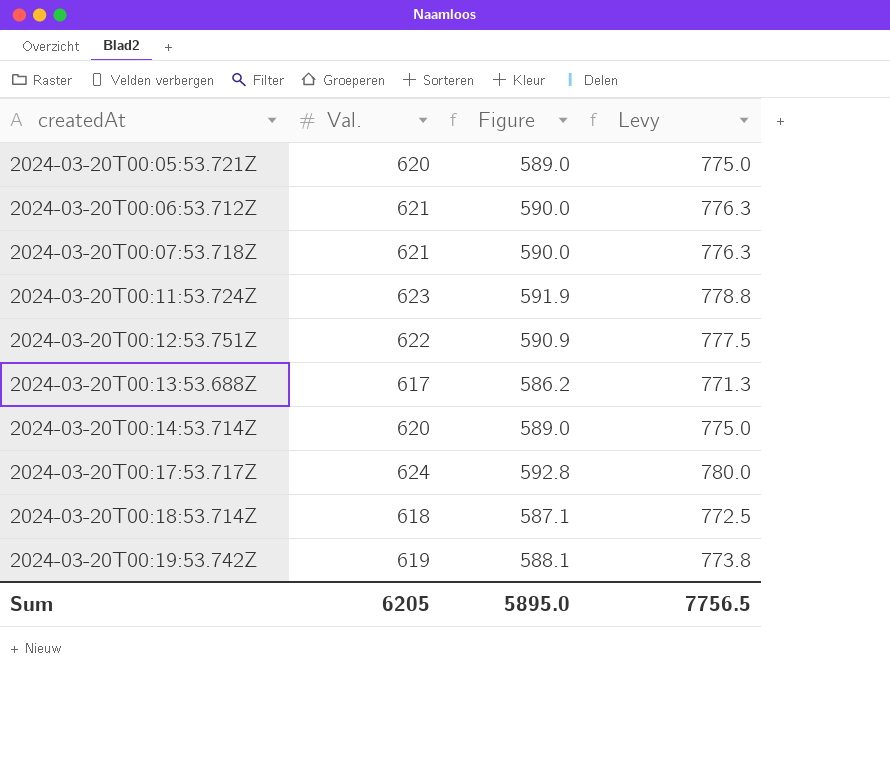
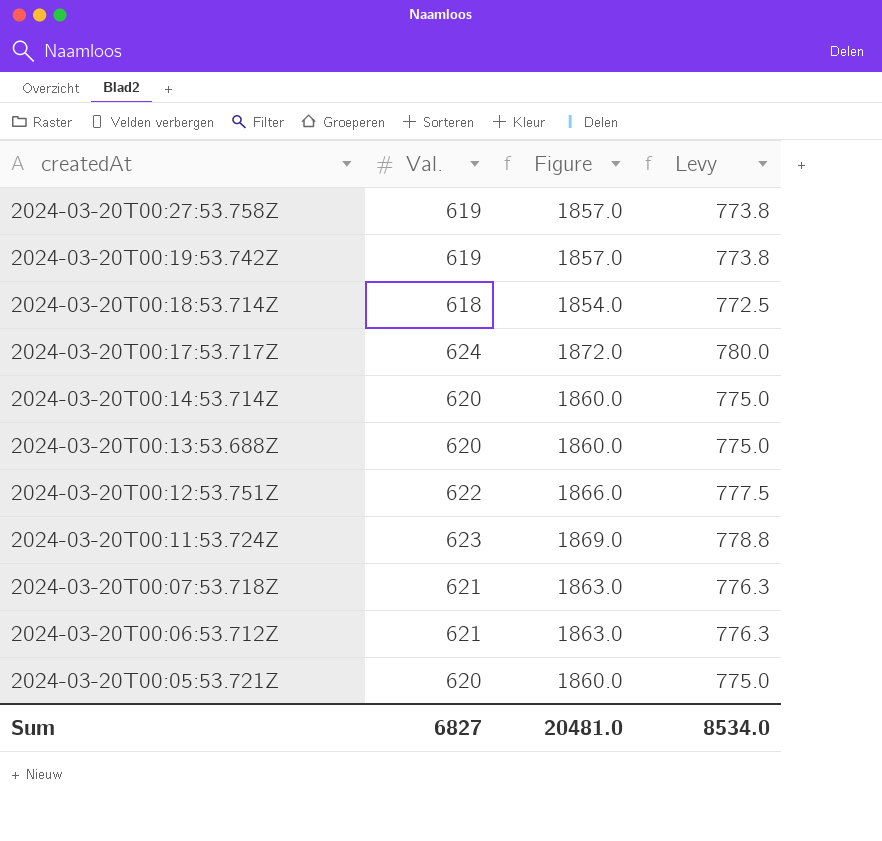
row order: createdAt ascending -> createdAt descending
column Figure | formula: [Val.] * 0.95 -> [Val.] * 3
row 2024-03-20T00:27:53.758Z: none -> 619 | 1857.0 | 773.8
2024-03-20T00:13:53.688Z | Val.: 617 -> 620
2024-03-20T00:13:53.688Z | Levy: 771.3 -> 775.0
Sum | Val.: 6205 -> 6827
Sum | Figure: 5895.0 -> 20481.0
Sum | Levy: 7756.5 -> 8534.0

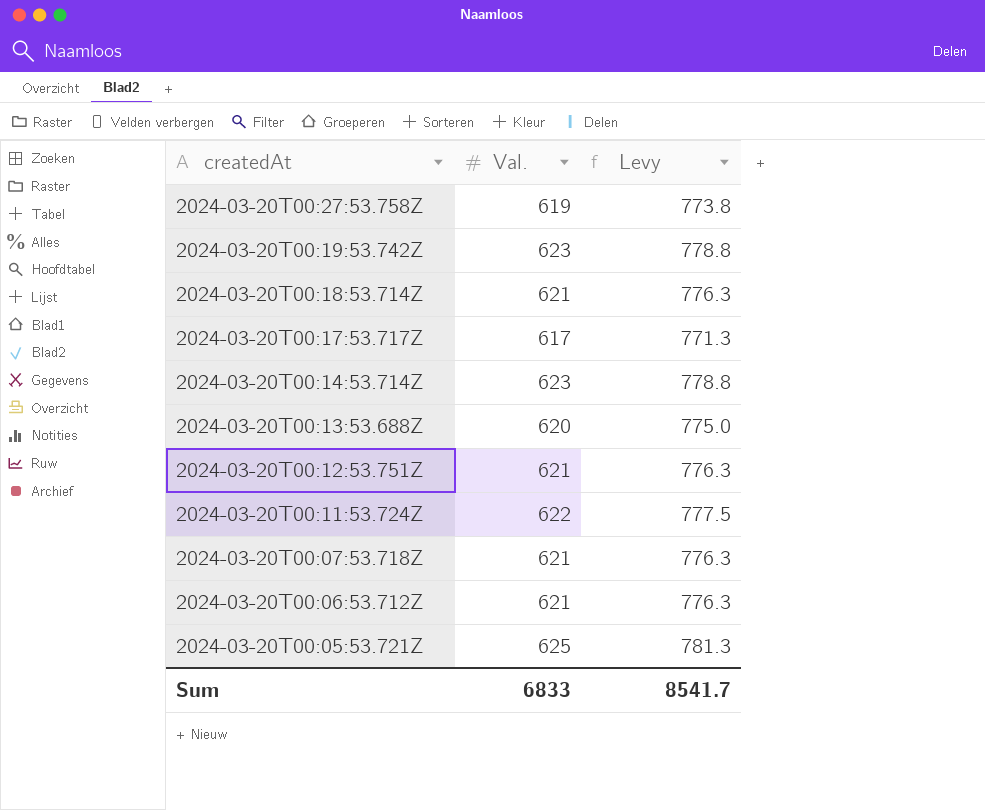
column Figure | formula: [Val.] * 3 -> none
2024-03-20T00:19:53.742Z | Val.: 619 -> 623
2024-03-20T00:19:53.742Z | Levy: 773.8 -> 778.8
2024-03-20T00:18:53.714Z | Val.: 618 -> 621
2024-03-20T00:18:53.714Z | Levy: 772.5 -> 776.3
2024-03-20T00:17:53.717Z | Val.: 624 -> 617
2024-03-20T00:17:53.717Z | Levy: 780.0 -> 771.3
2024-03-20T00:14:53.714Z | Val.: 620 -> 623
2024-03-20T00:14:53.714Z | Levy: 775.0 -> 778.8
2024-03-20T00:12:53.751Z | Val.: 622 -> 621
2024-03-20T00:12:53.751Z | Levy: 777.5 -> 776.3
2024-03-20T00:11:53.724Z | Val.: 623 -> 622
2024-03-20T00:11:53.724Z | Levy: 778.8 -> 777.5
2024-03-20T00:05:53.721Z | Val.: 620 -> 625
2024-03-20T00:05:53.721Z | Levy: 775.0 -> 781.3
Sum | Val.: 6827 -> 6833
Sum | Levy: 8534.0 -> 8541.7

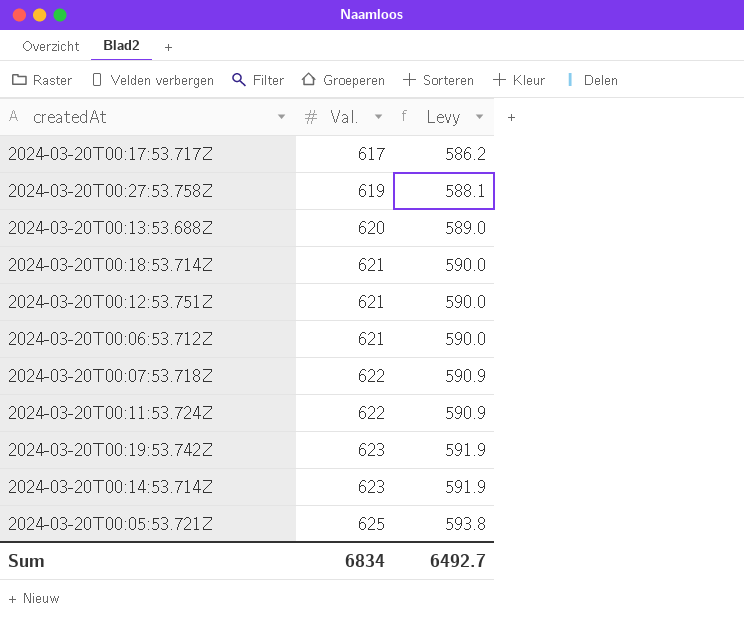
row order: createdAt descending -> Val. ascending
column Levy | formula: [Val.] * 1.25 -> [Val.] * 0.95
2024-03-20T00:07:53.718Z | Val.: 621 -> 622
Sum | Val.: 6833 -> 6834
Sum | Levy: 8541.7 -> 6492.7

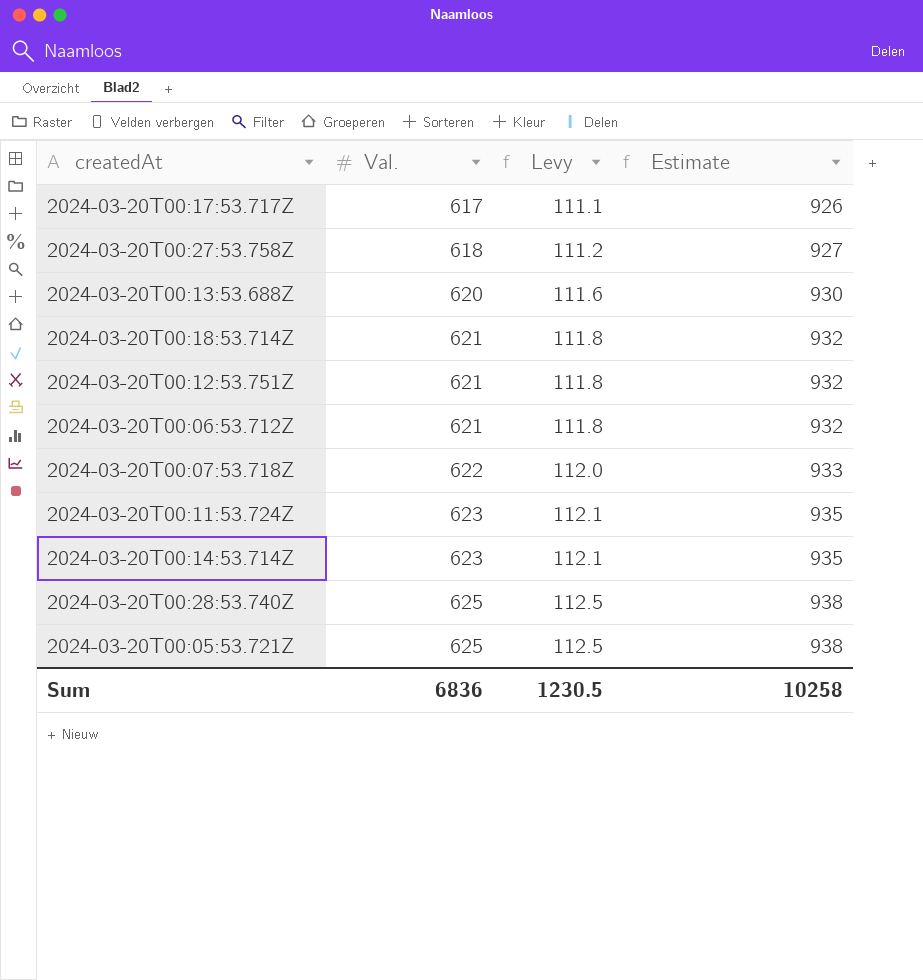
column Levy | formula: [Val.] * 0.95 -> [Val.] * 0.18
column Estimate | formula: none -> [Val.] * 1.5
row 2024-03-20T00:19:53.742Z: 623 | 591.9 -> none
2024-03-20T00:27:53.758Z | Val.: 619 -> 618
2024-03-20T00:11:53.724Z | Val.: 622 -> 623
row 2024-03-20T00:28:53.740Z: none -> 625 | 112.5 | 938
Sum | Val.: 6834 -> 6836
Sum | Levy: 6492.7 -> 1230.5

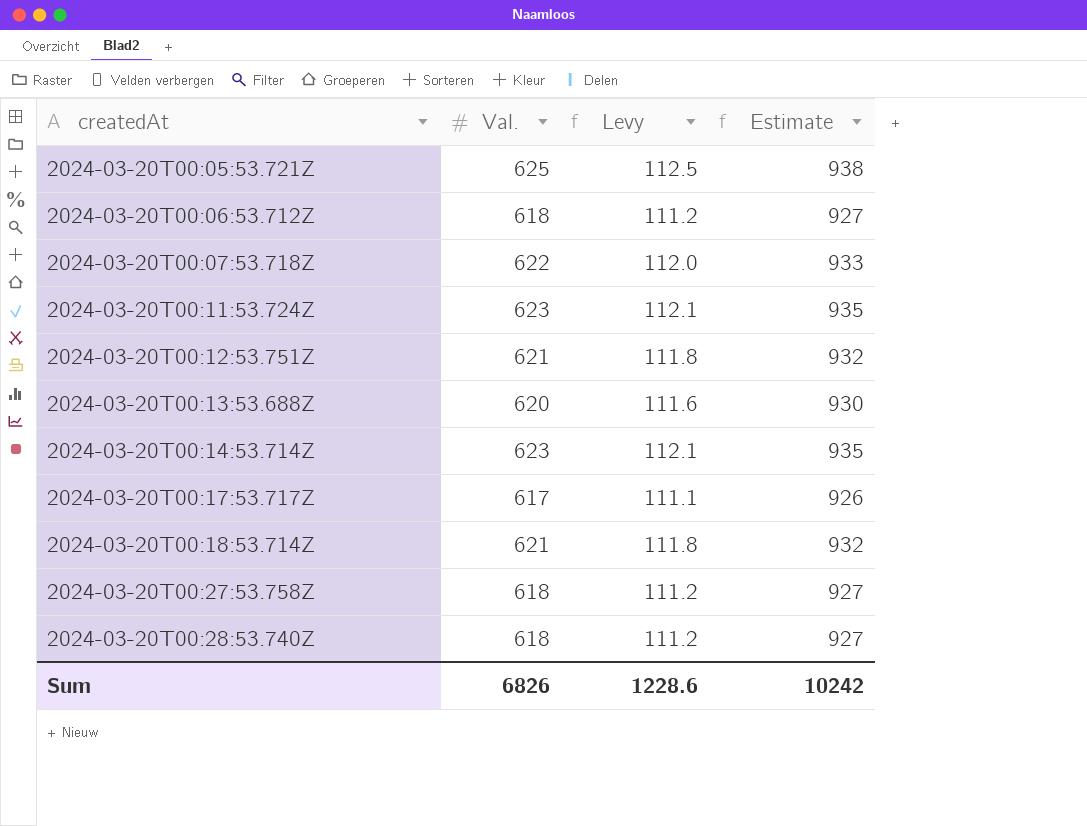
row order: Val. ascending -> createdAt ascending
2024-03-20T00:06:53.712Z | Val.: 621 -> 618
2024-03-20T00:06:53.712Z | Levy: 111.8 -> 111.2
2024-03-20T00:06:53.712Z | Estimate: 932 -> 927
2024-03-20T00:28:53.740Z | Val.: 625 -> 618
2024-03-20T00:28:53.740Z | Levy: 112.5 -> 111.2
2024-03-20T00:28:53.740Z | Estimate: 938 -> 927
Sum | Val.: 6836 -> 6826
Sum | Levy: 1230.5 -> 1228.6
Sum | Estimate: 10258 -> 10242

